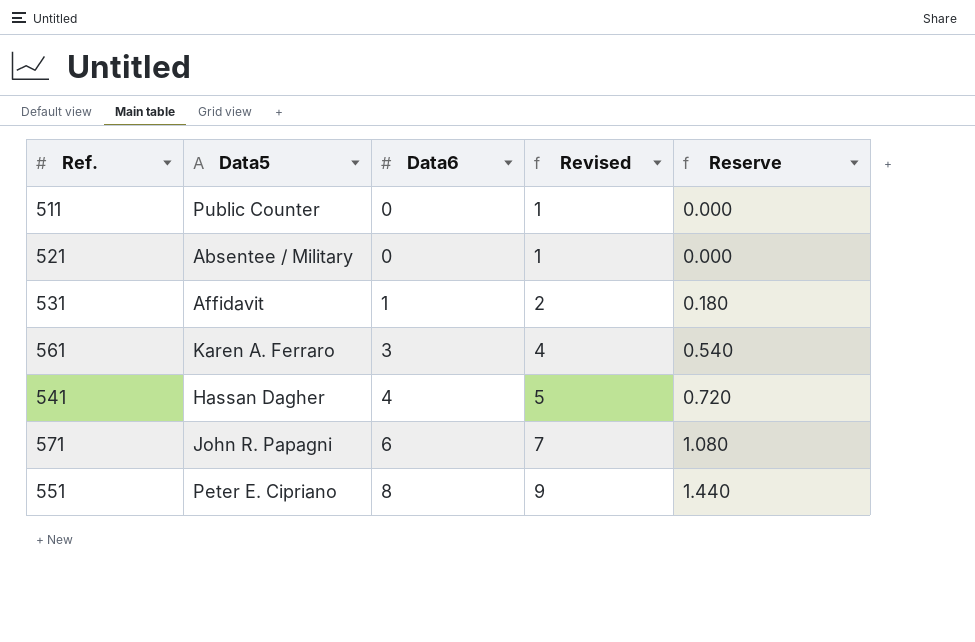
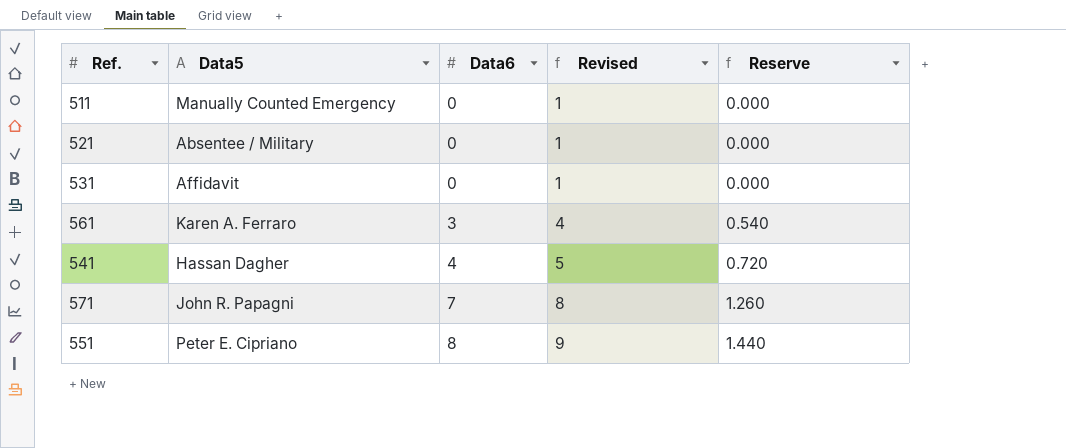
511 | Data5: Public Counter -> Manually Counted Emergency
531 | Data6: 1 -> 0
531 | Revised: 2 -> 1
531 | Reserve: 0.180 -> 0.000
571 | Data6: 6 -> 7
571 | Revised: 7 -> 8
571 | Reserve: 1.080 -> 1.260

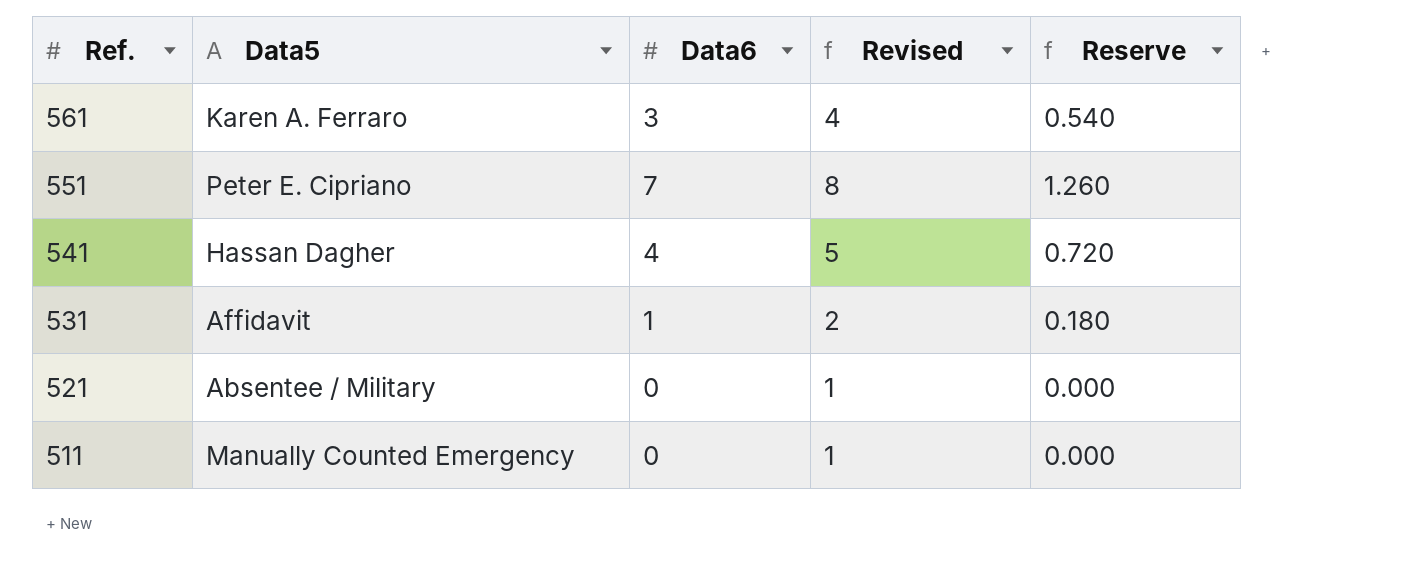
row order: Data6 ascending -> Ref. descending
row 571: John R. Papagni | 7 | 8 | 1.260 -> none
551 | Data6: 8 -> 7
551 | Revised: 9 -> 8
551 | Reserve: 1.440 -> 1.260
531 | Data6: 0 -> 1
531 | Revised: 1 -> 2
531 | Reserve: 0.000 -> 0.180

